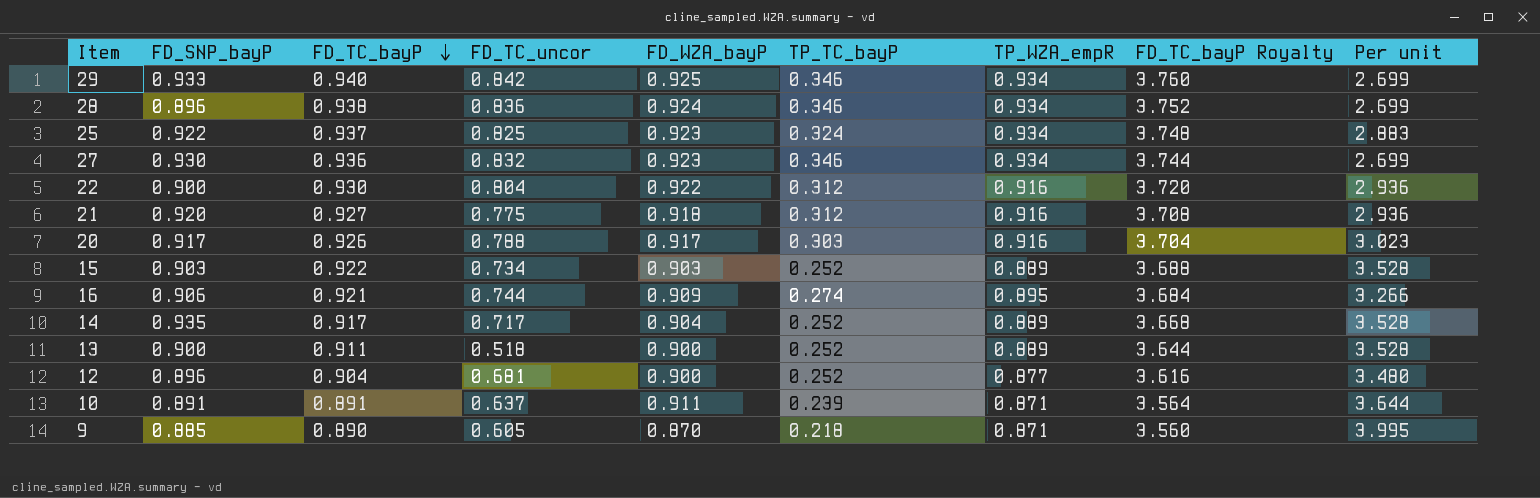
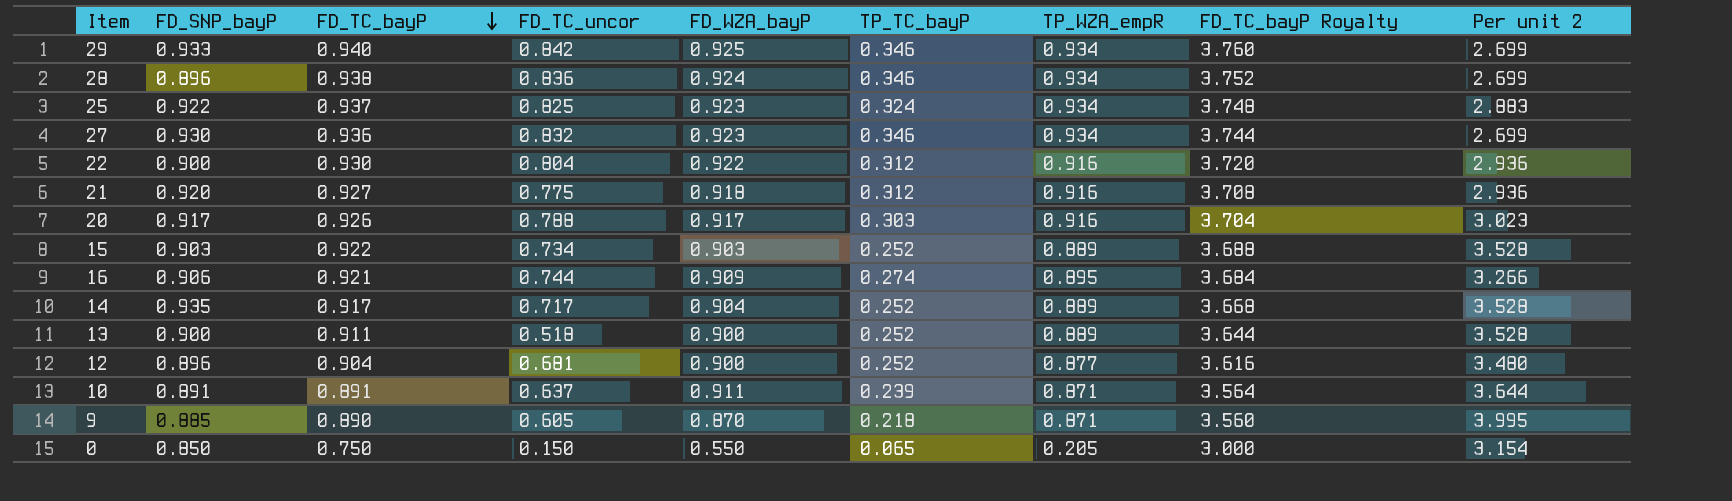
column name: Per unit -> Per unit 2
row 0: none -> 0.850 | 0.750 | 0.150 | 0.550 | 0.065 | 0.205 | 3.000 | 3.154

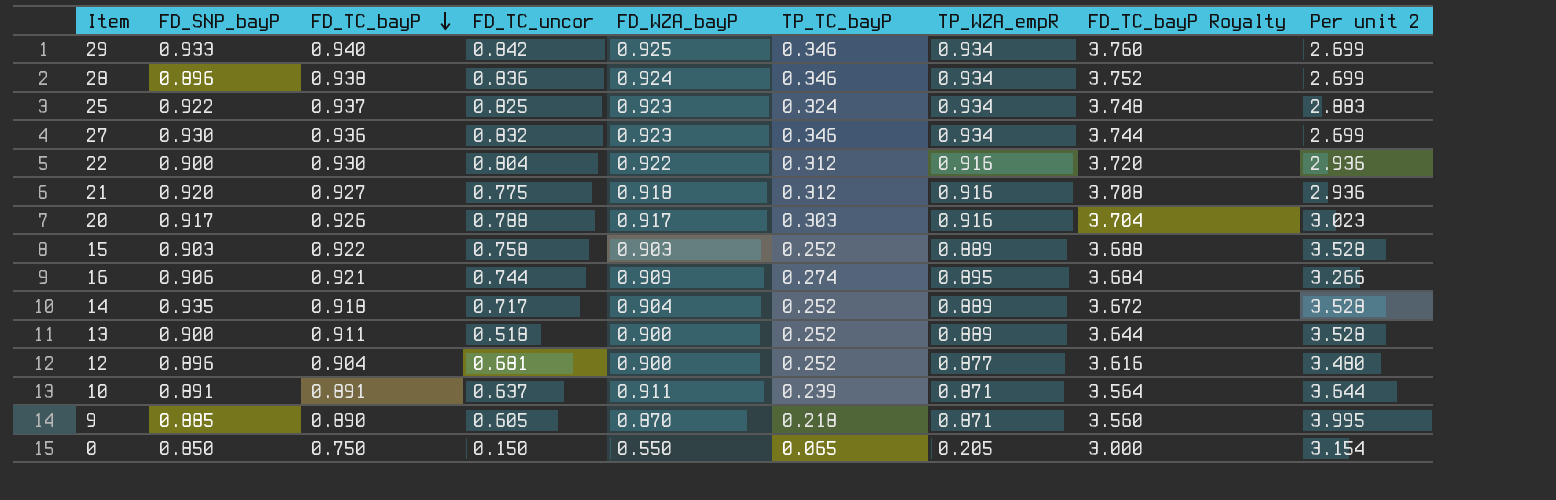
15 | FD_TC_uncor: 0.734 -> 0.758
14 | FD_TC_bayP: 0.917 -> 0.918
14 | FD_TC_bayP Royalty: 3.668 -> 3.672

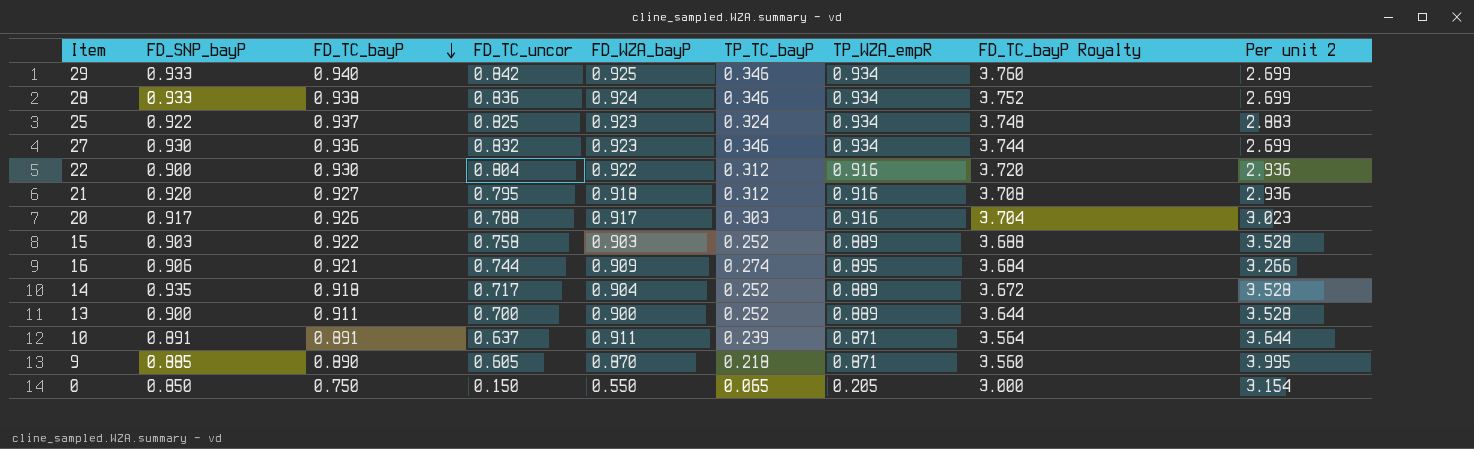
row 12: 0.896 | 0.904 | 0.681 | 0.900 | 0.252 | 0.877 | 3.616 | 3.480 -> none
28 | FD_SNP_bayP: 0.896 -> 0.933
21 | FD_TC_uncor: 0.775 -> 0.795
13 | FD_TC_uncor: 0.518 -> 0.700

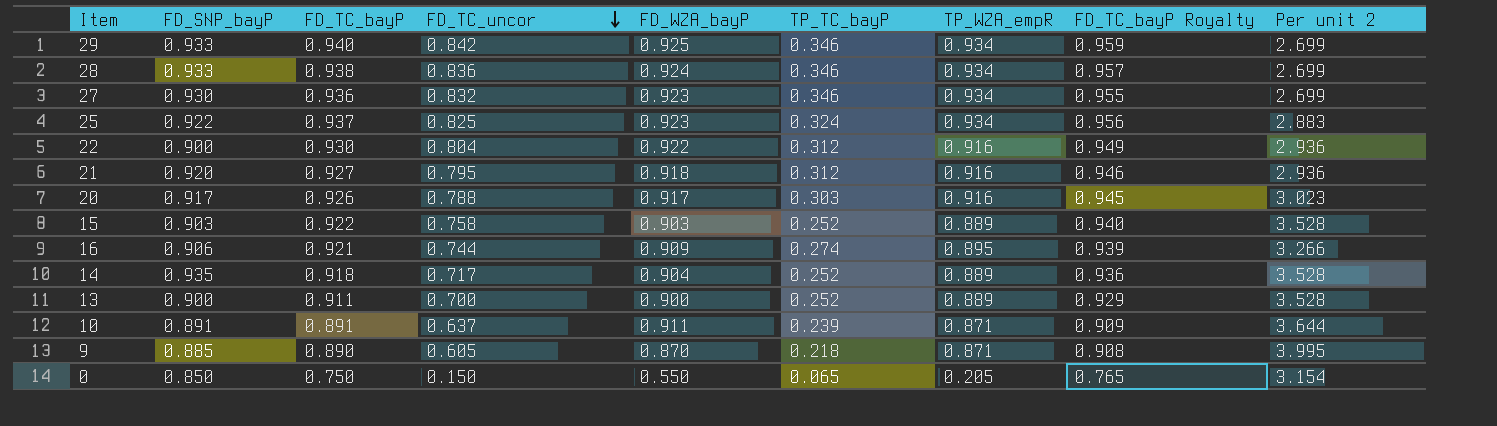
row order: FD_TC_bayP descending -> FD_TC_uncor descending
column FD_TC_bayP Royalty | formula: [FD_TC_bayP] * 4 -> [FD_TC_bayP] * 1.02

